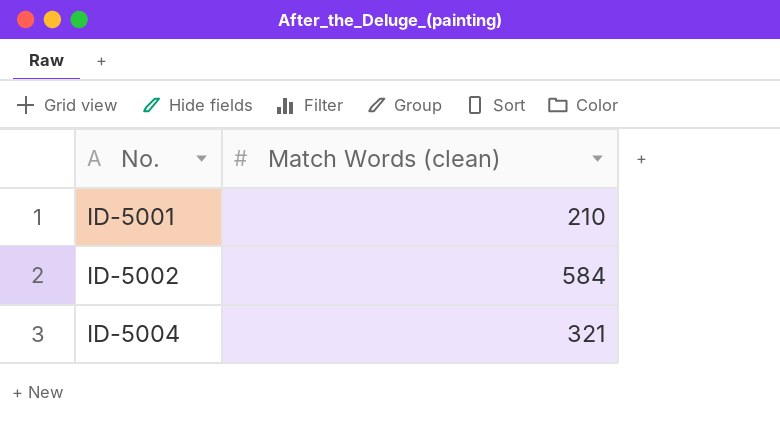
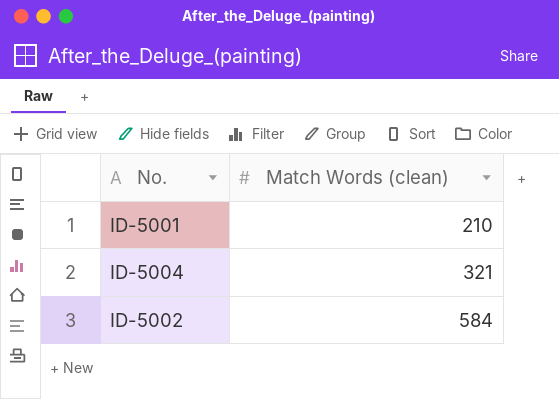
row order: No. ascending -> Match Words (clean) ascending

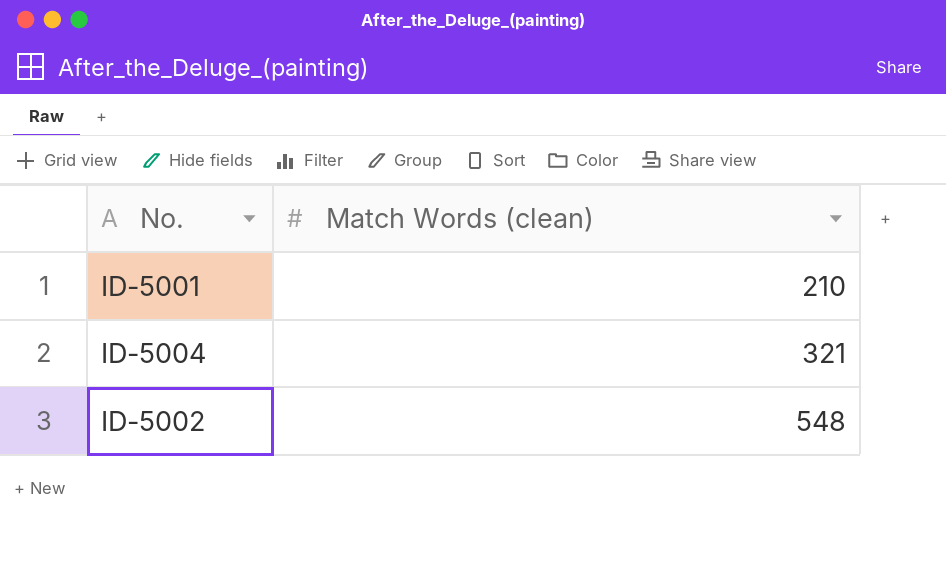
ID-5002 | Match Words (clean): 584 -> 548

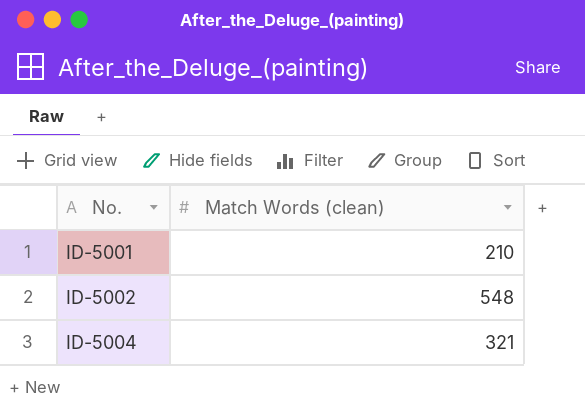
row order: Match Words (clean) ascending -> No. ascending

